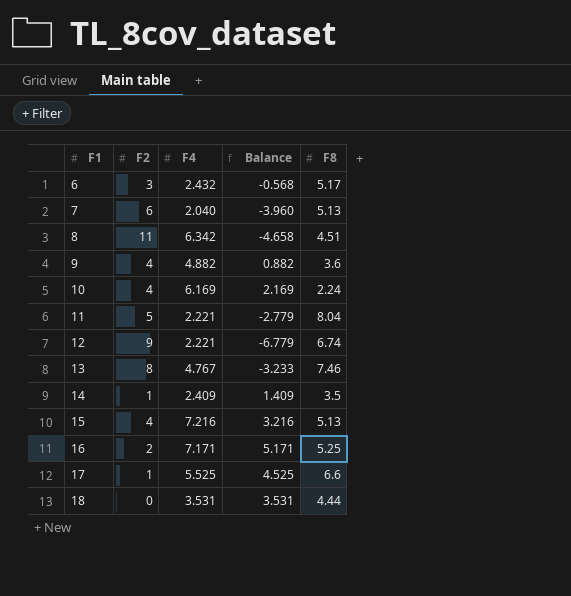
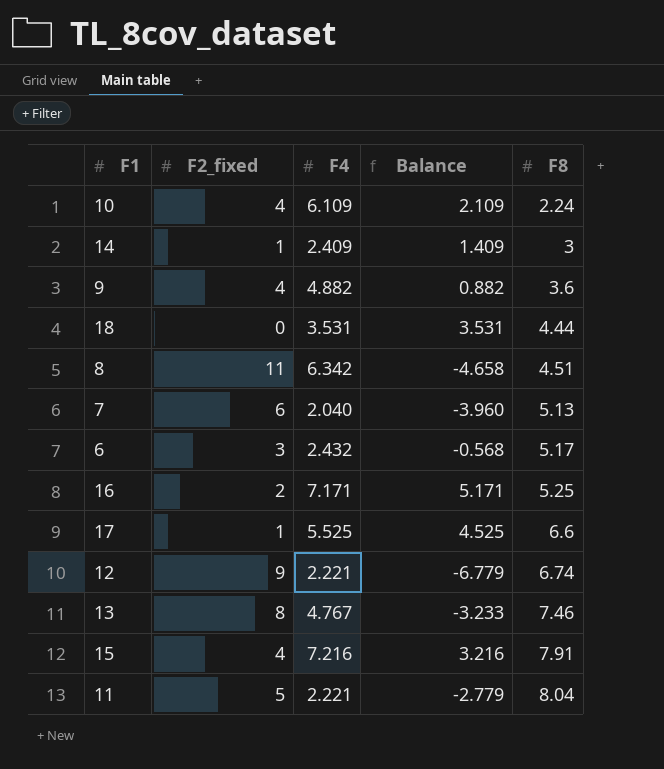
row order: F1 ascending -> F8 ascending
column name: F2 -> F2_fixed
10 | F4: 6.169 -> 6.109
10 | Balance: 2.169 -> 2.109
14 | F8: 3.5 -> 3
15 | F8: 5.13 -> 7.91

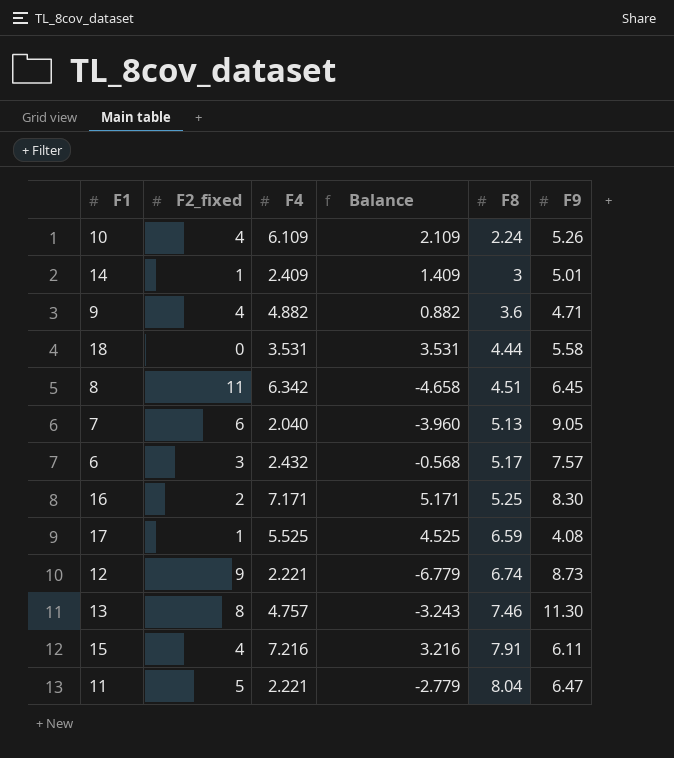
column F9 | position: none -> 6
17 | F8: 6.6 -> 6.59
13 | F4: 4.767 -> 4.757
13 | Balance: -3.233 -> -3.243

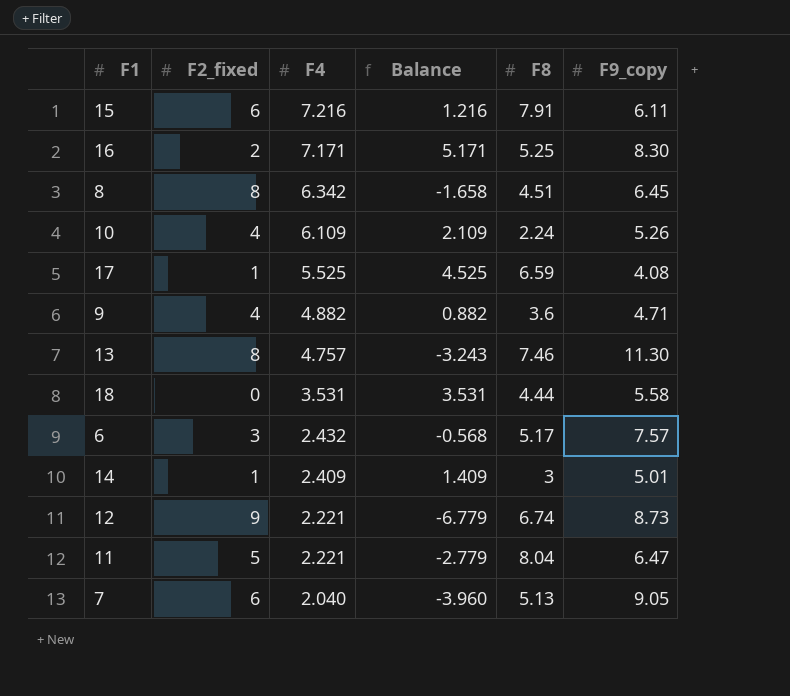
row order: F8 ascending -> F4 descending
column name: F9 -> F9_copy
15 | F2_fixed: 4 -> 6
15 | Balance: 3.216 -> 1.216
8 | F2_fixed: 11 -> 8
8 | Balance: -4.658 -> -1.658

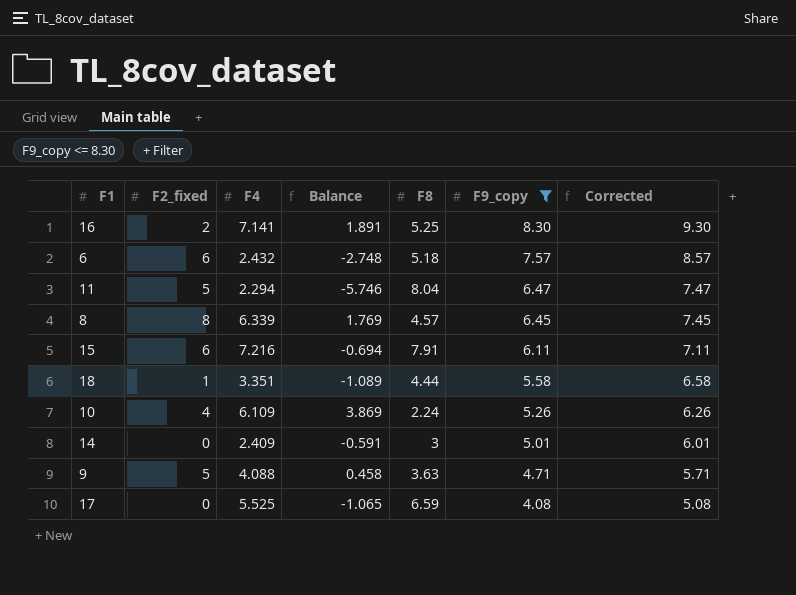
filter: none -> F9_copy <= 8.30
row order: F4 descending -> F9_copy descending
column Balance | formula: [F4] - [F2_fixed] -> [F4] - [F8]
column Corrected | formula: none -> [F9_copy] + 1
16 | F4: 7.171 -> 7.141
6 | F2_fixed: 3 -> 6
6 | F8: 5.17 -> 5.18
11 | F4: 2.221 -> 2.294
8 | F4: 6.342 -> 6.339
8 | F8: 4.51 -> 4.57
18 | F2_fixed: 0 -> 1
18 | F4: 3.531 -> 3.351
14 | F2_fixed: 1 -> 0
9 | F2_fixed: 4 -> 5
9 | F4: 4.882 -> 4.088
9 | F8: 3.6 -> 3.63
17 | F2_fixed: 1 -> 0

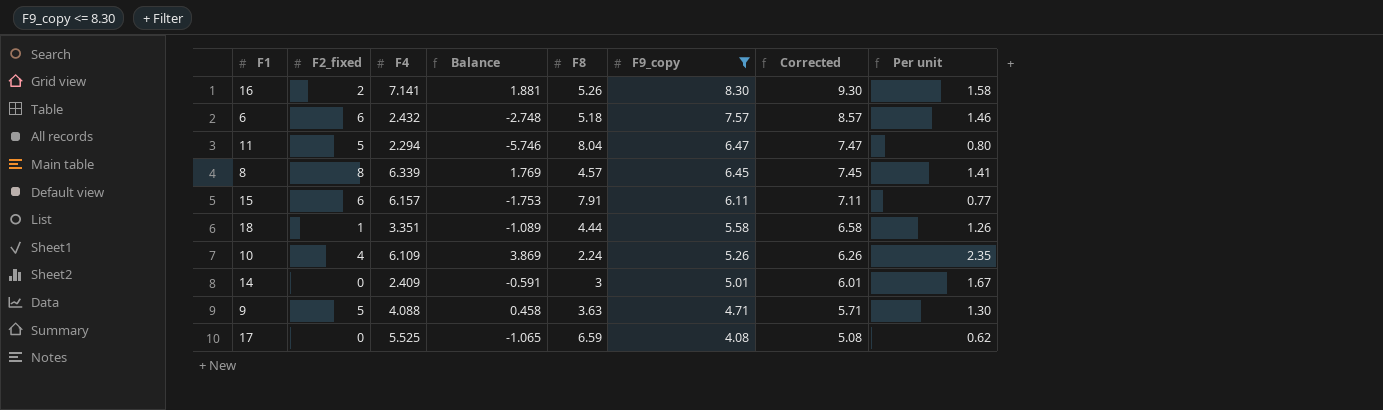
column Per unit | formula: none -> [F9_copy] / [F8]
16 | Balance: 1.891 -> 1.881
16 | F8: 5.25 -> 5.26
15 | F4: 7.216 -> 6.157
15 | Balance: -0.694 -> -1.753

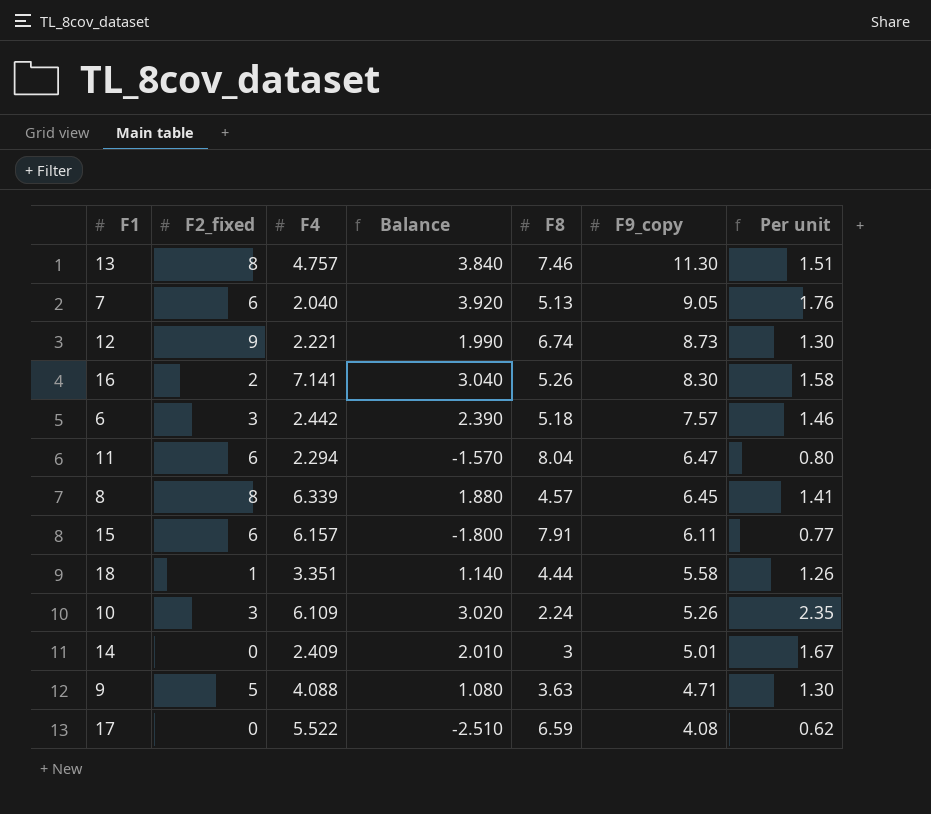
filter: F9_copy <= 8.30 -> none
column Corrected | formula: [F9_copy] + 1 -> none
column Balance | formula: [F4] - [F8] -> [F9_copy] - [F8]
6 | F2_fixed: 6 -> 3
6 | F4: 2.432 -> 2.442
11 | F2_fixed: 5 -> 6
10 | F2_fixed: 4 -> 3
17 | F4: 5.525 -> 5.522

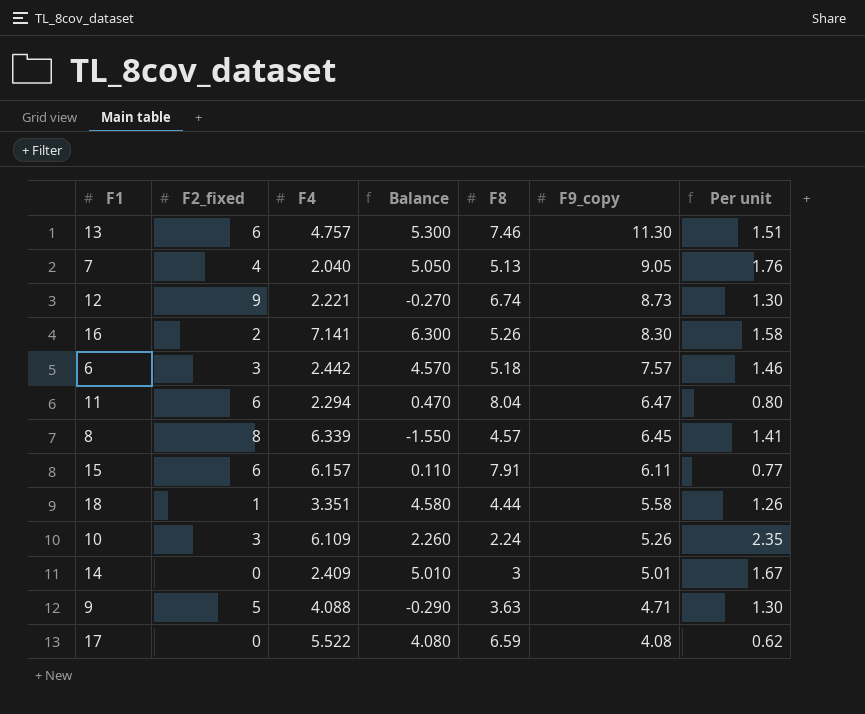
column Balance | formula: [F9_copy] - [F8] -> [F9_copy] - [F2_fixed]
13 | F2_fixed: 8 -> 6
7 | F2_fixed: 6 -> 4

